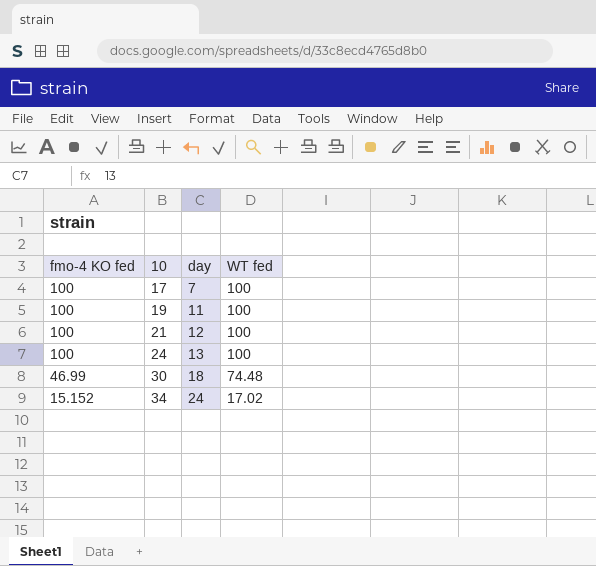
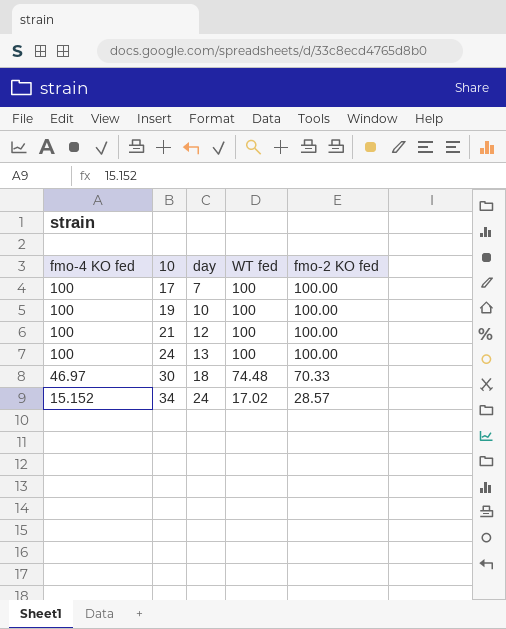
column fmo-2 KO fed | position: none -> 5
19 | day: 11 -> 10
30 | fmo-4 KO fed: 46.99 -> 46.97

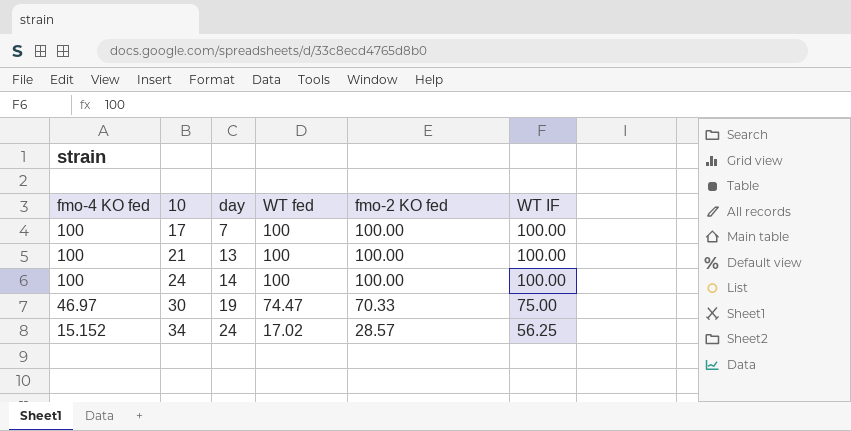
column WT IF | position: none -> 6
row 19: 100 | 10 | 100 | 100.00 -> none
21 | day: 12 -> 13
24 | day: 13 -> 14
30 | day: 18 -> 19
30 | WT fed: 74.48 -> 74.47

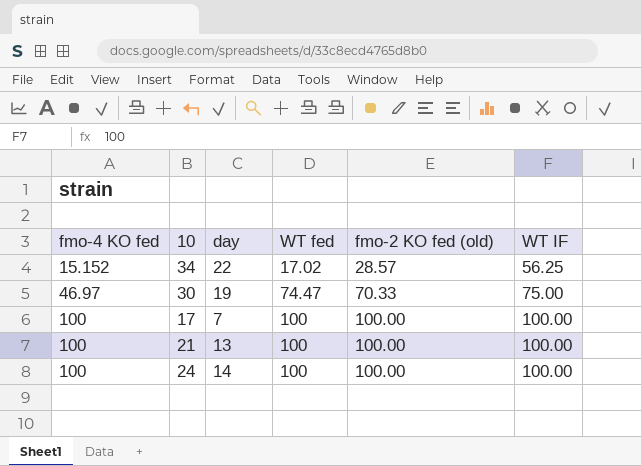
row order: fmo-4 KO fed descending -> fmo-4 KO fed ascending
column name: fmo-2 KO fed -> fmo-2 KO fed (old)
34 | day: 24 -> 22

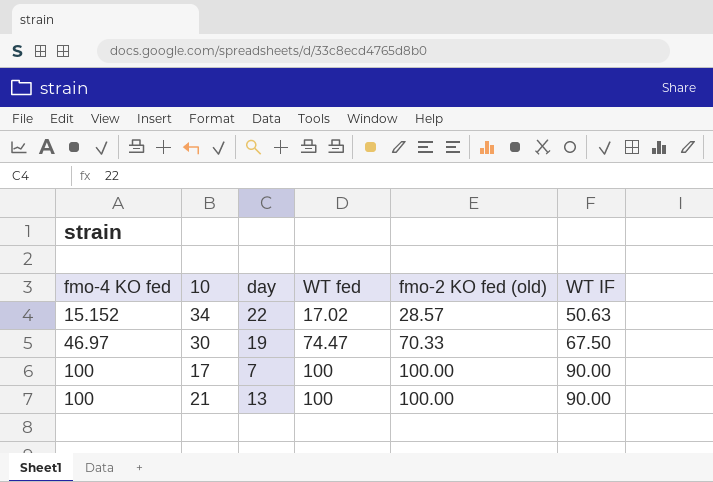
row 24: 100 | 14 | 100 | 100.00 | 100.00 -> none
34 | WT IF: 56.25 -> 50.63
30 | WT IF: 75.00 -> 67.50
17 | WT IF: 100.00 -> 90.00
21 | WT IF: 100.00 -> 90.00

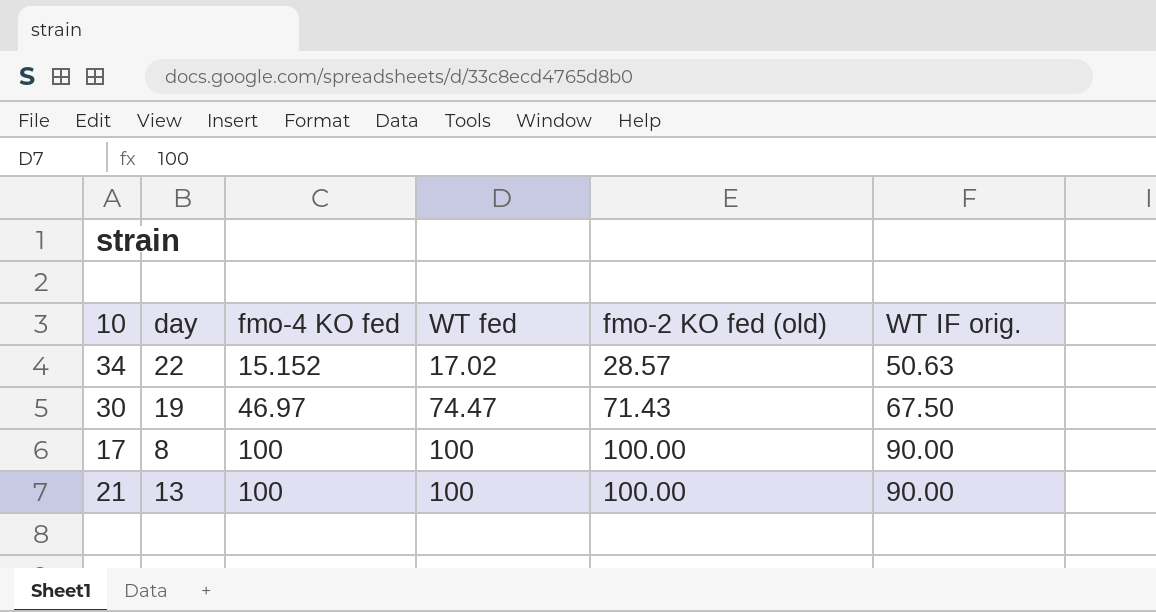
column fmo-4 KO fed | position: 1 -> 3
column name: WT IF -> WT IF orig.
30 | fmo-2 KO fed (old): 70.33 -> 71.43
17 | day: 7 -> 8

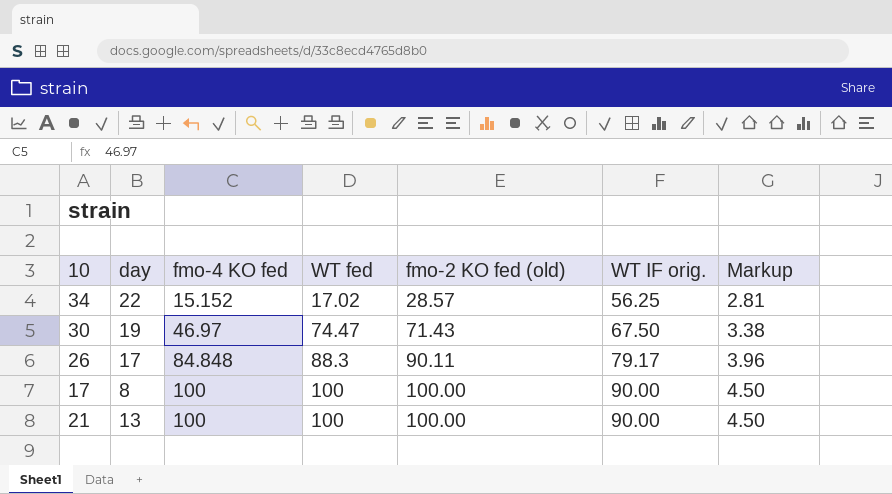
column Markup | formula: none -> [WT IF orig.] * 0.05
34 | WT IF orig.: 50.63 -> 56.25
row 26: none -> 17 | 84.848 | 88.3 | 90.11 | 79.17 | 3.96

